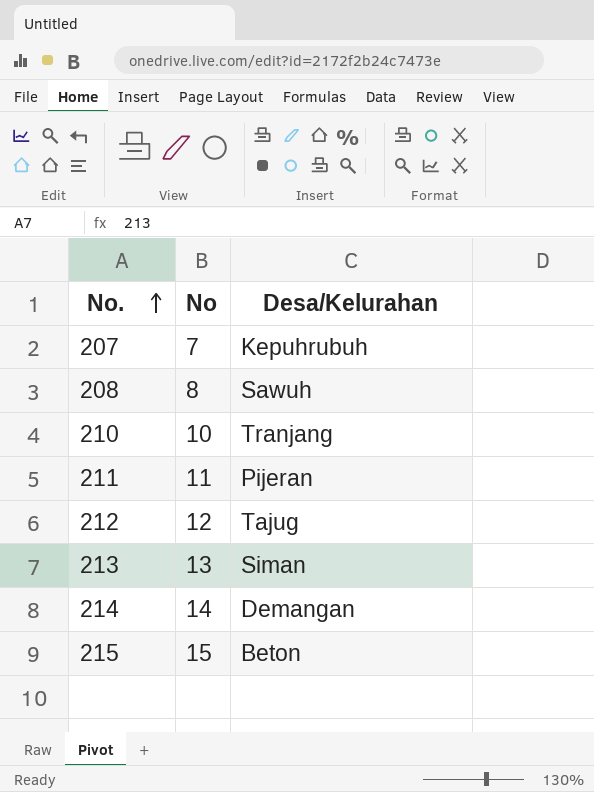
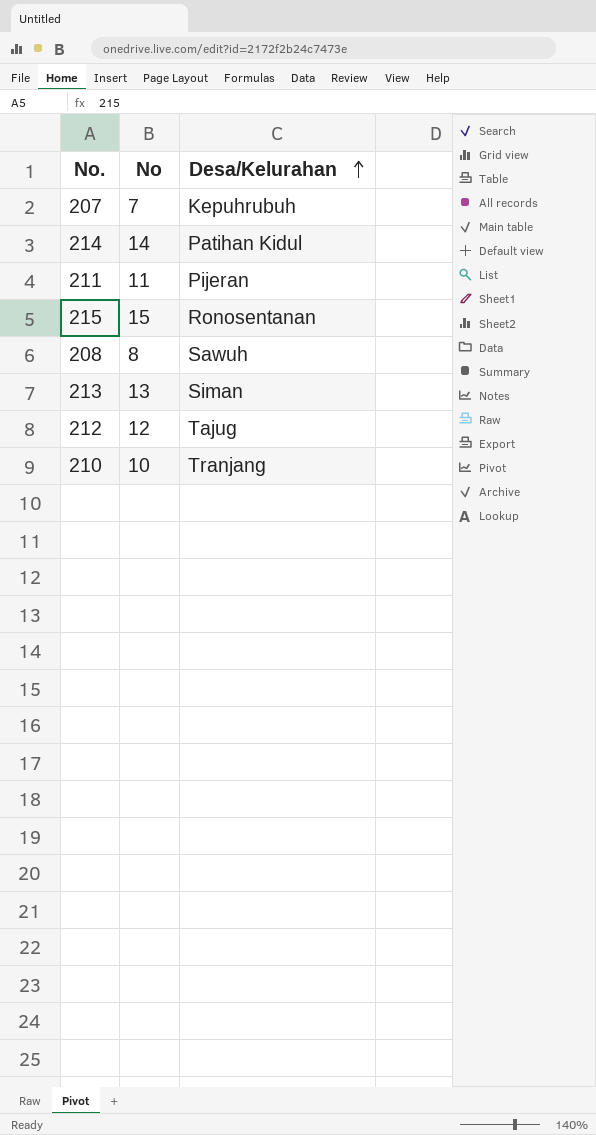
row order: No. ascending -> Desa/Kelurahan ascending
214 | Desa/Kelurahan: Demangan -> Patihan Kidul
215 | Desa/Kelurahan: Beton -> Ronosentanan

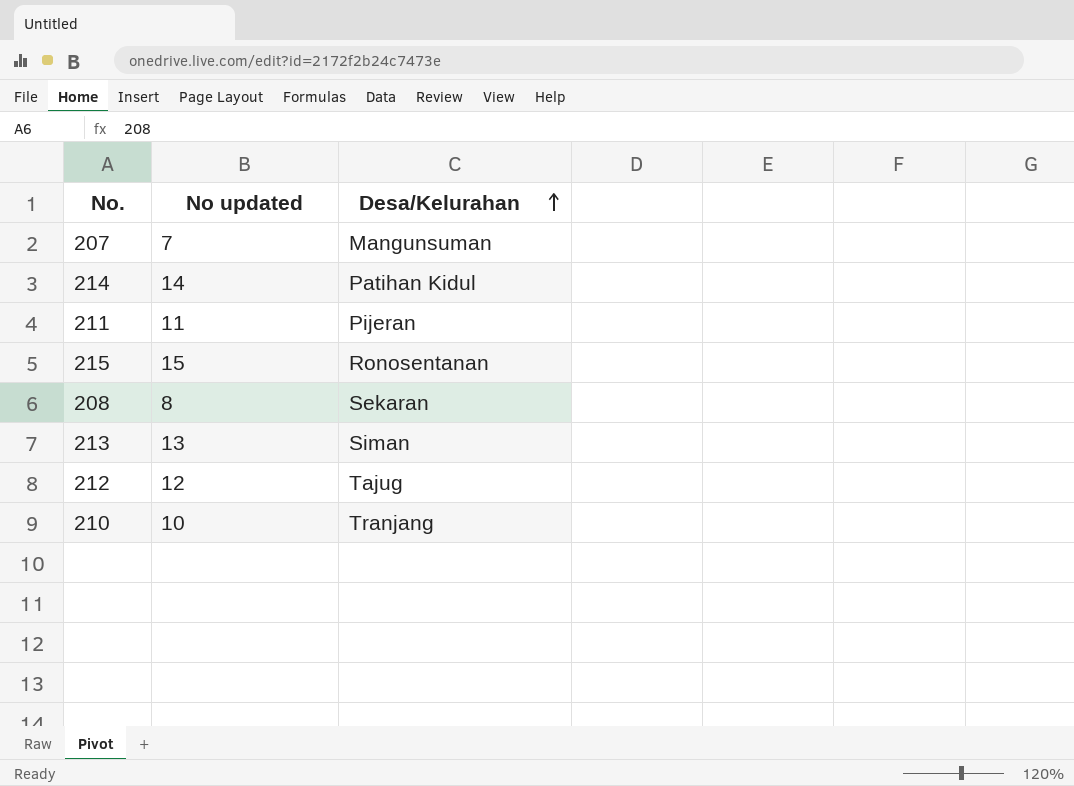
column name: No -> No updated
207 | Desa/Kelurahan: Kepuhrubuh -> Mangunsuman
208 | Desa/Kelurahan: Sawuh -> Sekaran

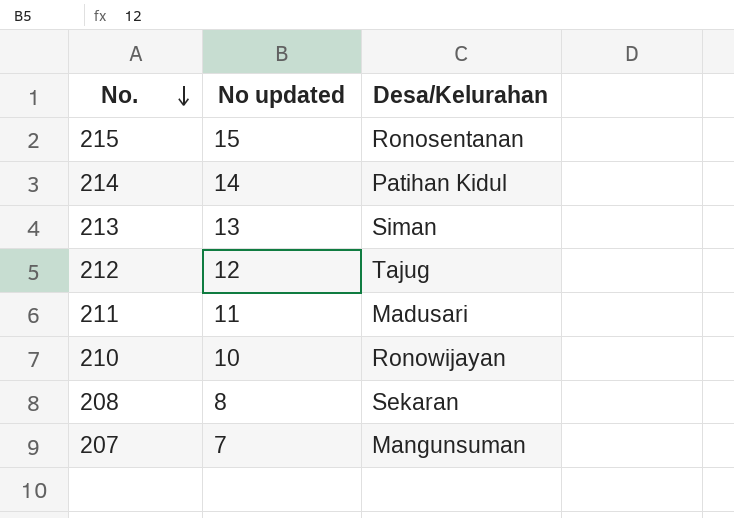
row order: Desa/Kelurahan ascending -> No. descending
211 | Desa/Kelurahan: Pijeran -> Madusari
210 | Desa/Kelurahan: Tranjang -> Ronowijayan

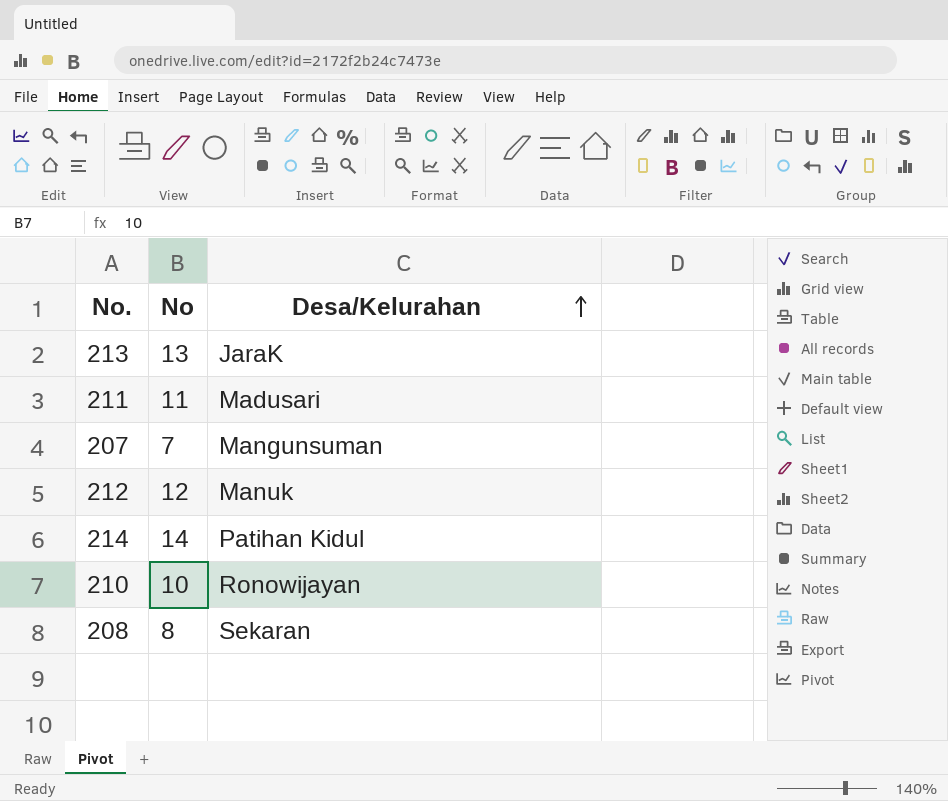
row order: No. descending -> Desa/Kelurahan ascending
column name: No updated -> No
row 215: 15 | Ronosentanan -> none
213 | Desa/Kelurahan: Siman -> JaraK
212 | Desa/Kelurahan: Tajug -> Manuk

